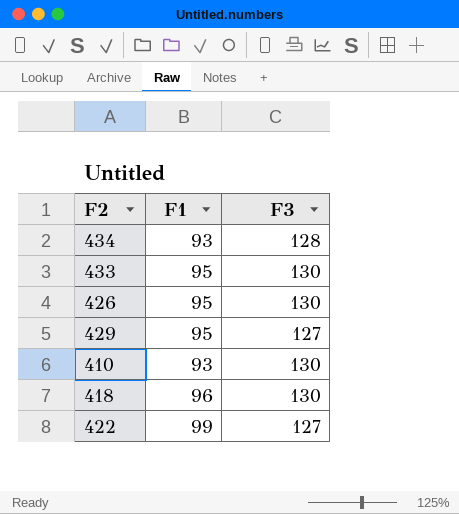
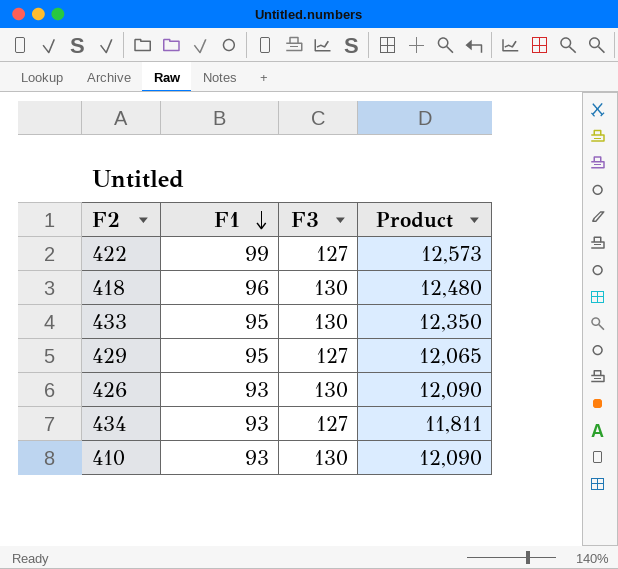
row order: none -> F1 descending
column Product | formula: none -> [F1] * [F3]
426 | F1: 95 -> 93
434 | F3: 128 -> 127

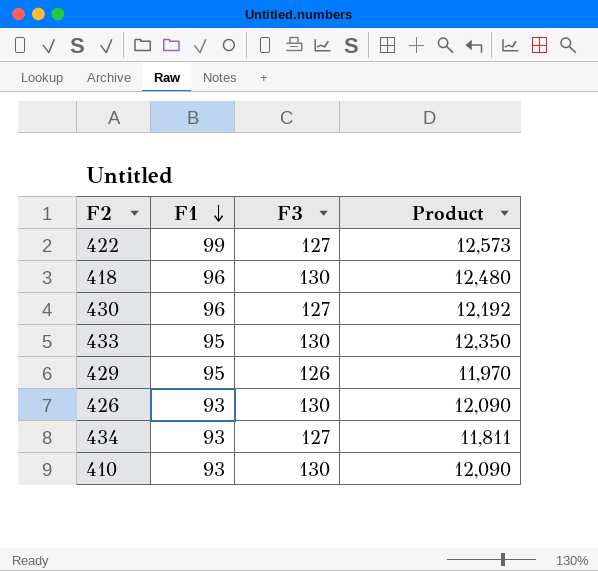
row 430: none -> 96 | 127 | 12,192
429 | F3: 127 -> 126
429 | Product: 12,065 -> 11,970

